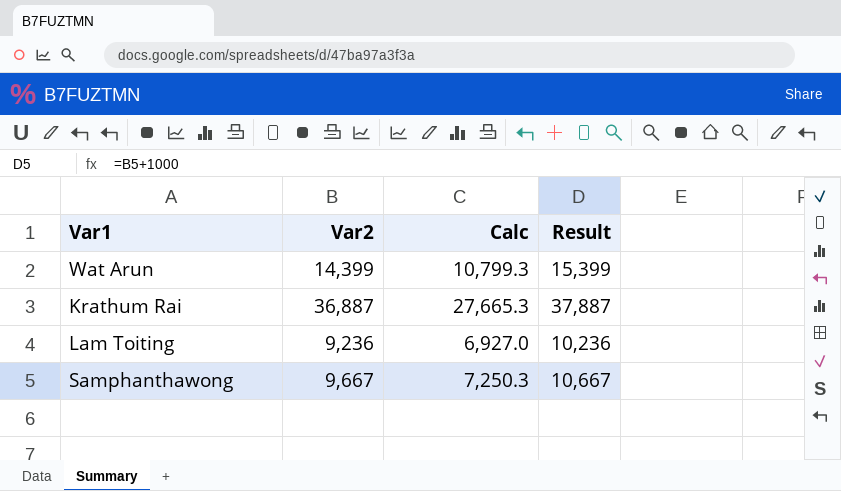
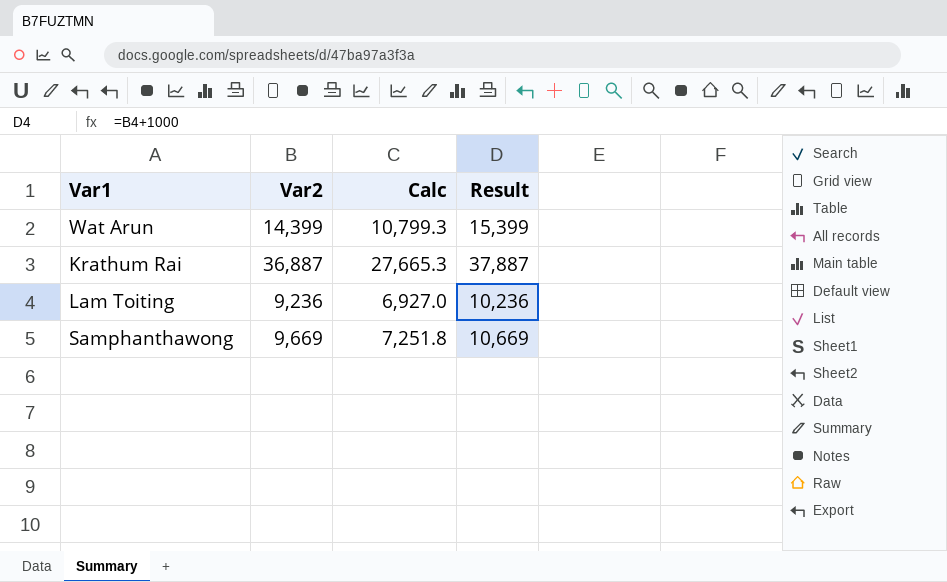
Samphanthawong | Var2: 9,667 -> 9,669
Samphanthawong | Calc: 7,250.3 -> 7,251.8
Samphanthawong | Result: 10,667 -> 10,669

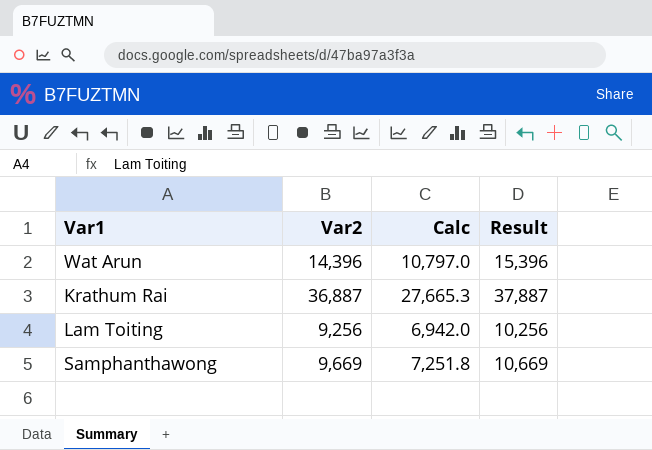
Wat Arun | Var2: 14,399 -> 14,396
Wat Arun | Calc: 10,799.3 -> 10,797.0
Wat Arun | Result: 15,399 -> 15,396
Lam Toiting | Var2: 9,236 -> 9,256
Lam Toiting | Calc: 6,927.0 -> 6,942.0
Lam Toiting | Result: 10,236 -> 10,256

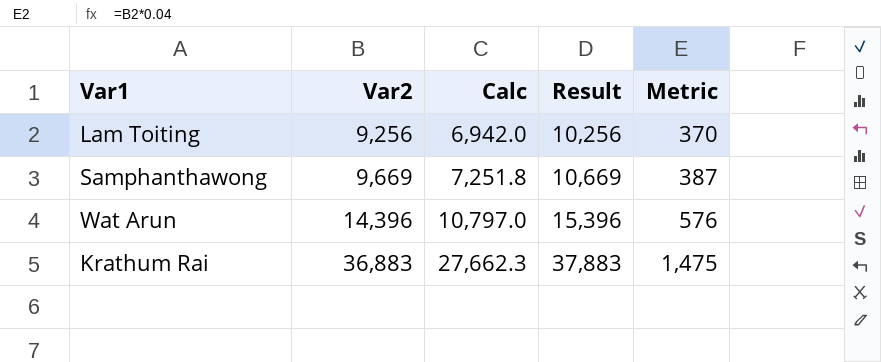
row order: none -> Var2 ascending
column Metric | formula: none -> [Var2] * 0.04
Krathum Rai | Var2: 36,887 -> 36,883
Krathum Rai | Calc: 27,665.3 -> 27,662.3
Krathum Rai | Result: 37,887 -> 37,883

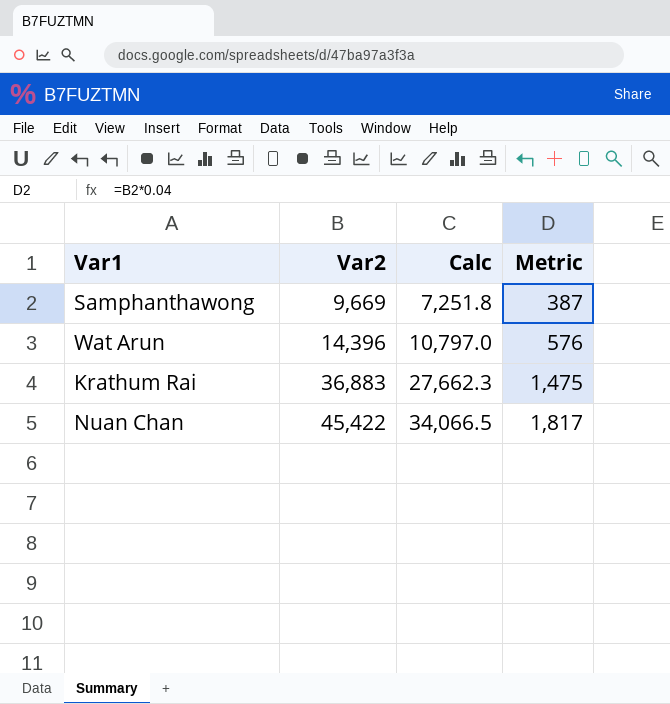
column Result | formula: [Var2] + 1000 -> none
row Lam Toiting: 9,256 | 6,942.0 | 10,256 | 370 -> none
row Nuan Chan: none -> 45,422 | 34,066.5 | 1,817

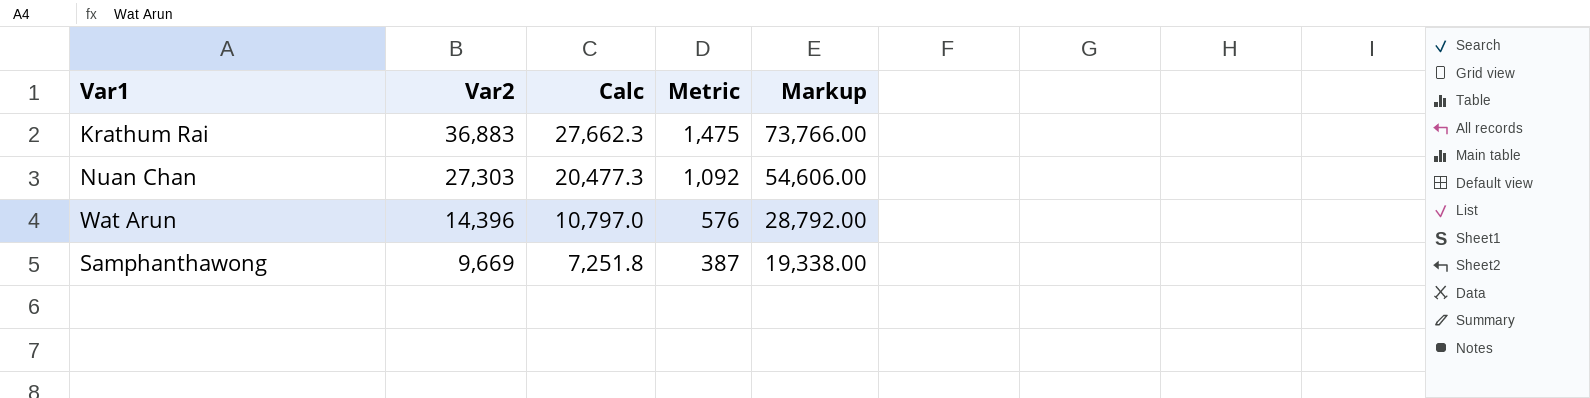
row order: Var2 ascending -> Var2 descending
column Markup | formula: none -> [Var2] * 2
Nuan Chan | Var2: 45,422 -> 27,303
Nuan Chan | Calc: 34,066.5 -> 20,477.3
Nuan Chan | Metric: 1,817 -> 1,092

